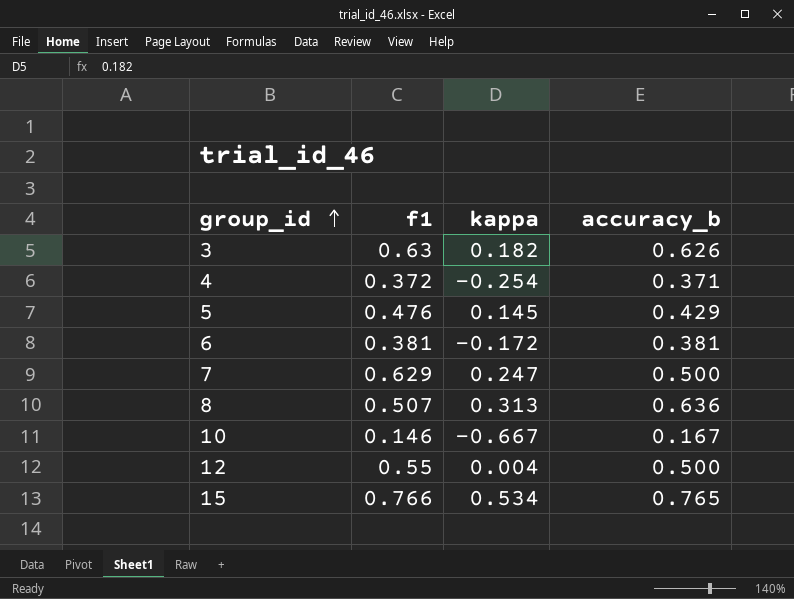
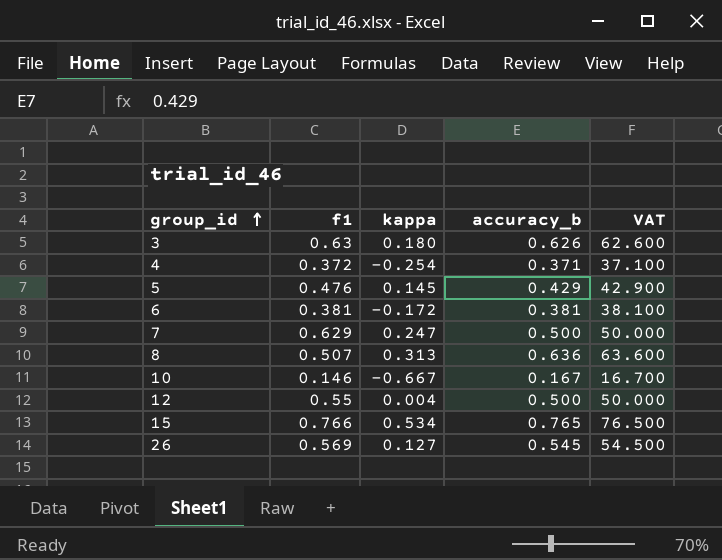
column VAT | formula: none -> [accuracy_b] * 100
3 | kappa: 0.182 -> 0.180
row 26: none -> 0.569 | 0.127 | 0.545 | 54.500

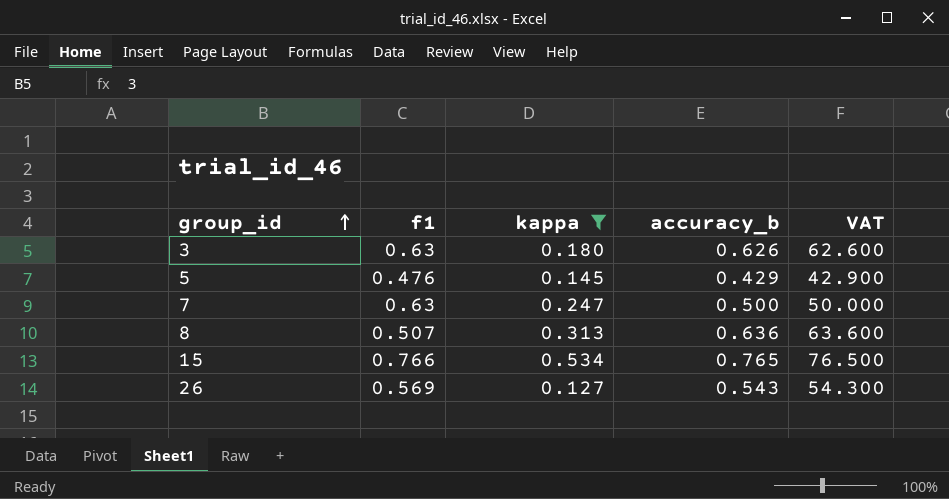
filter: none -> kappa >= 0.127
7 | f1: 0.629 -> 0.63
26 | accuracy_b: 0.545 -> 0.543
26 | VAT: 54.500 -> 54.300

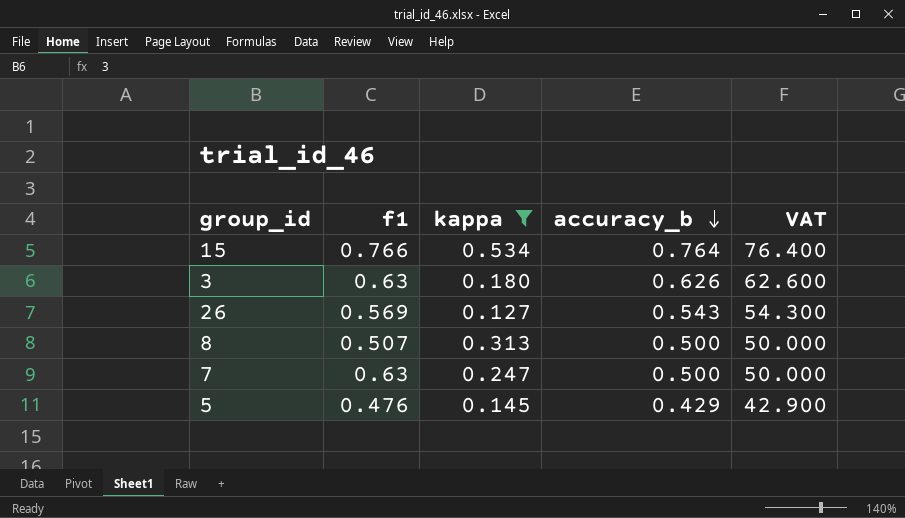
row order: group_id ascending -> accuracy_b descending
15 | accuracy_b: 0.765 -> 0.764
15 | VAT: 76.500 -> 76.400
8 | accuracy_b: 0.636 -> 0.500
8 | VAT: 63.600 -> 50.000

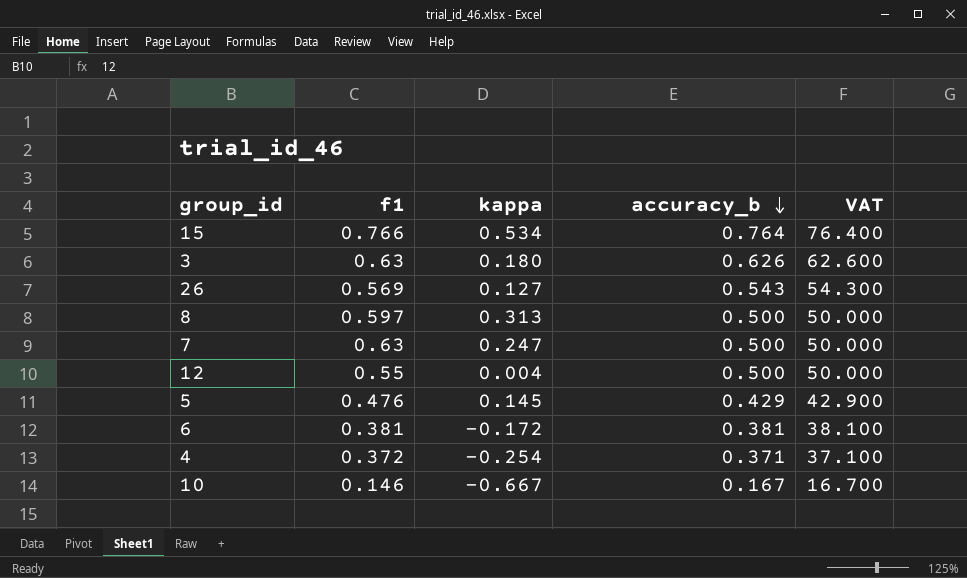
filter: kappa >= 0.127 -> none
8 | f1: 0.507 -> 0.597

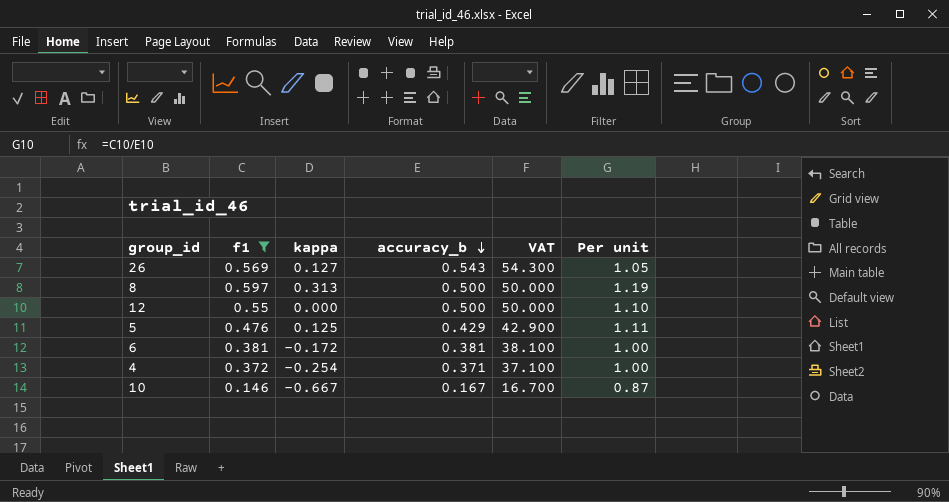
filter: none -> f1 <= 0.597
column Per unit | formula: none -> [f1] / [accuracy_b]
12 | kappa: 0.004 -> 0.000
5 | kappa: 0.145 -> 0.125

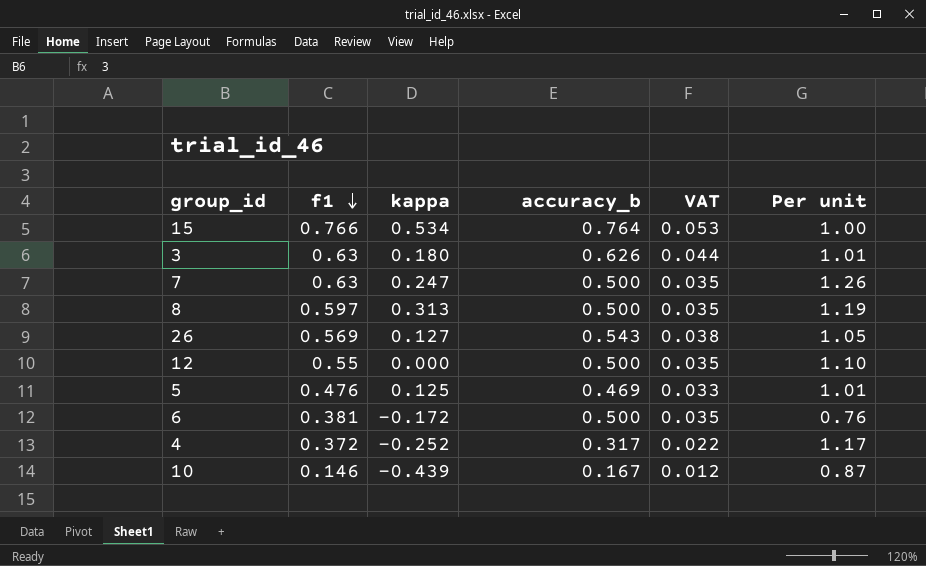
filter: f1 <= 0.597 -> none
row order: accuracy_b descending -> f1 descending
column VAT | formula: [accuracy_b] * 100 -> [accuracy_b] * 0.07
5 | accuracy_b: 0.429 -> 0.469
5 | Per unit: 1.11 -> 1.01
6 | accuracy_b: 0.381 -> 0.500
6 | Per unit: 1.00 -> 0.76
4 | kappa: -0.254 -> -0.252
4 | accuracy_b: 0.371 -> 0.317
4 | Per unit: 1.00 -> 1.17
10 | kappa: -0.667 -> -0.439

